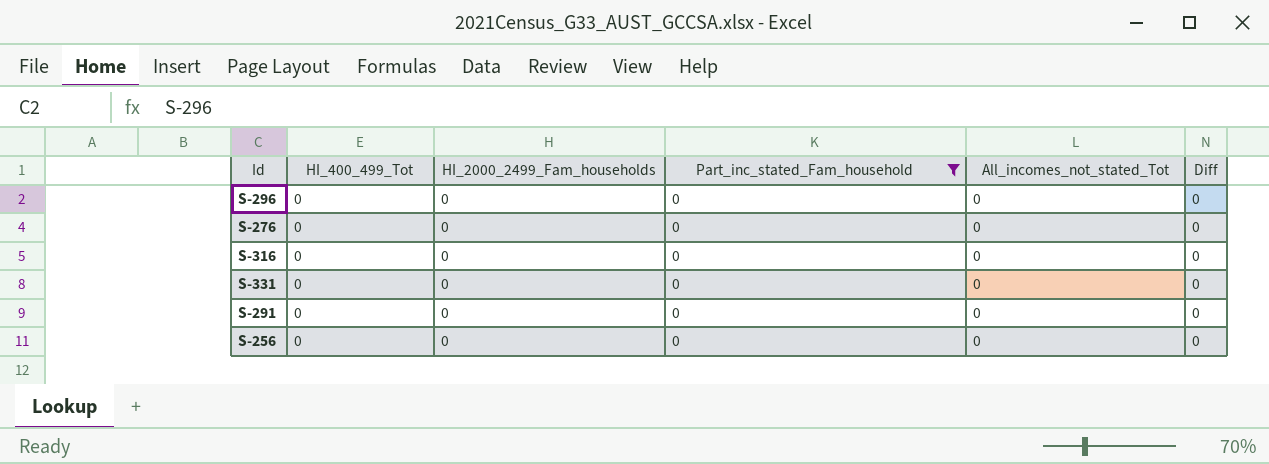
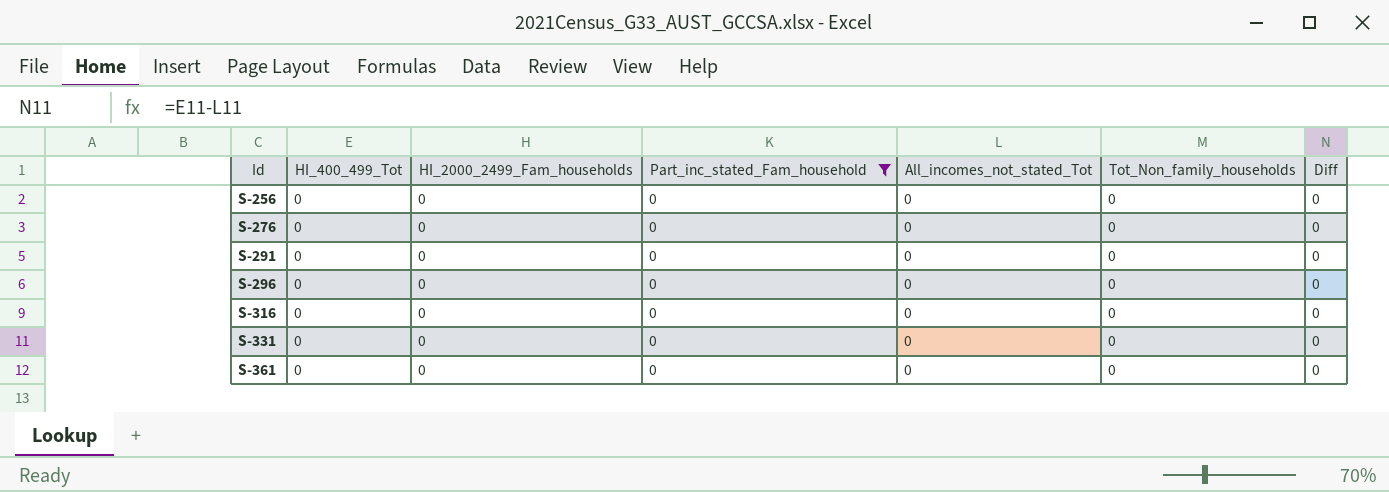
row order: none -> Id ascending
column Tot_Non_family_households | position: none -> 6
row S-361: none -> 0 | 0 | 0 | 0 | 0 | 0

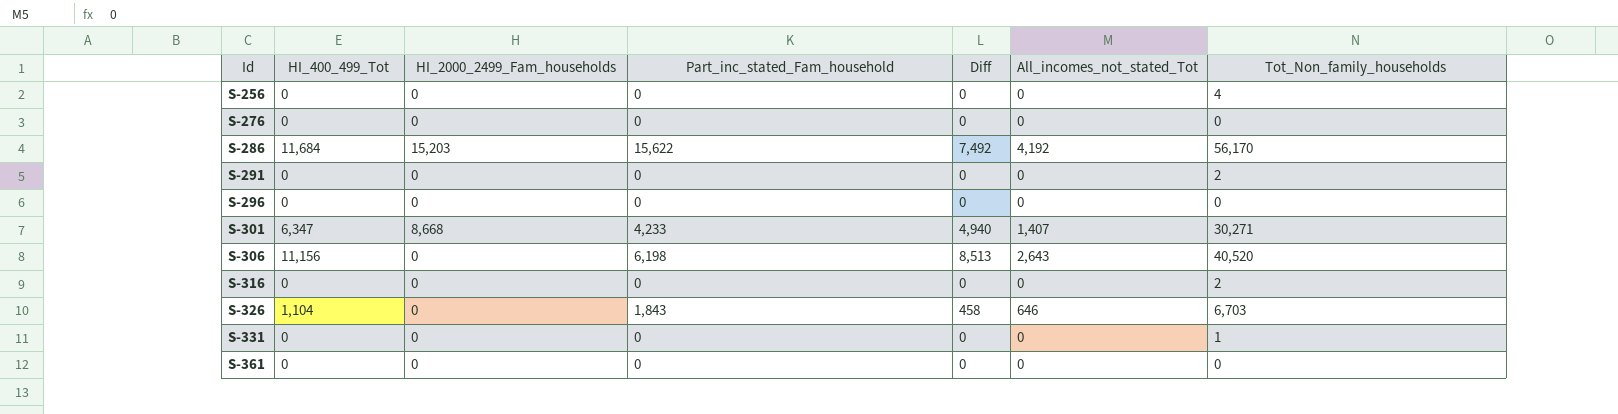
filter: Part_inc_stated_Fam_household = 0 -> none
column Diff | position: 7 -> 5
S-256 | Tot_Non_family_households: 0 -> 4
S-291 | Tot_Non_family_households: 0 -> 2
S-316 | Tot_Non_family_households: 0 -> 2
S-331 | Tot_Non_family_households: 0 -> 1

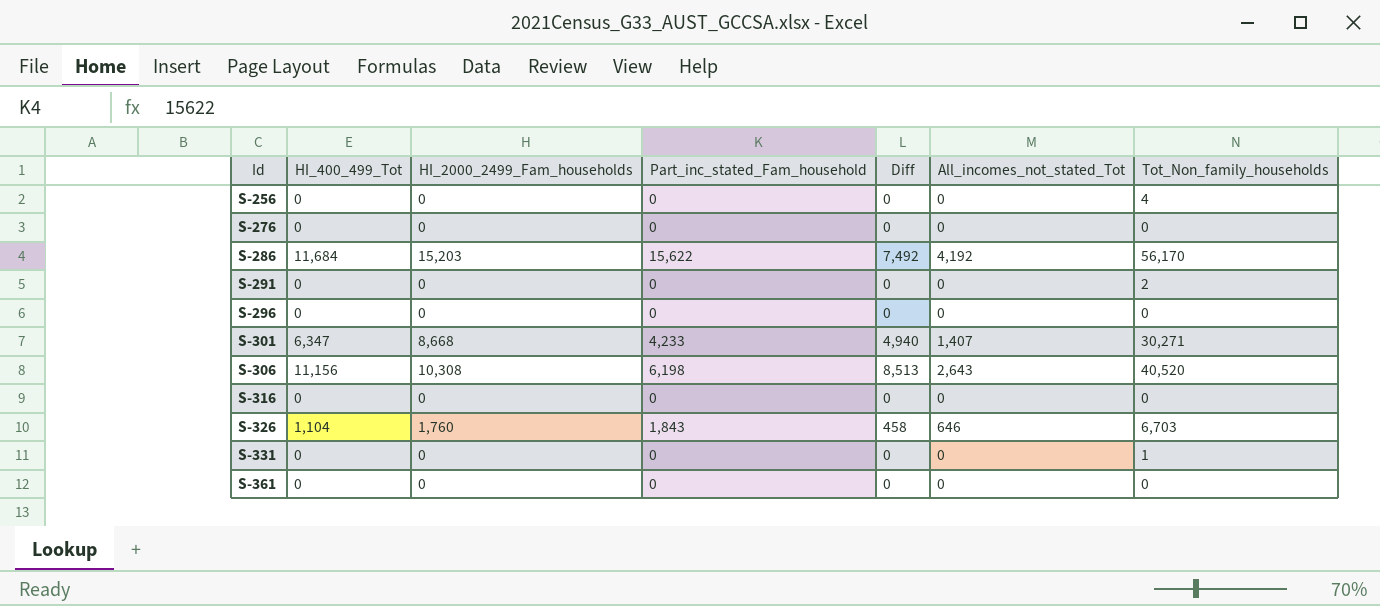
S-306 | HI_2000_2499_Fam_households: 0 -> 10,308
S-316 | Tot_Non_family_households: 2 -> 0
S-326 | HI_2000_2499_Fam_households: 0 -> 1,760

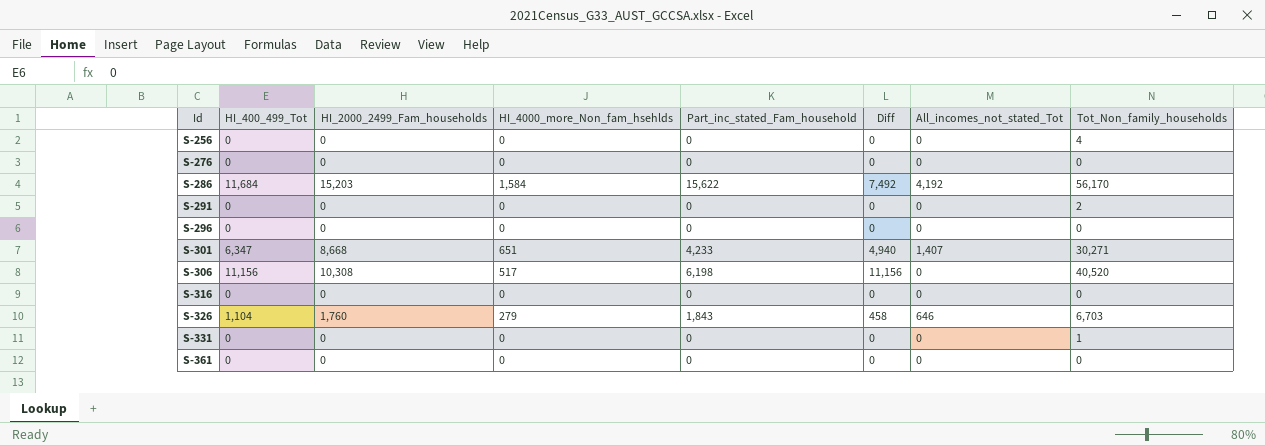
column HI_4000_more_Non_fam_hsehlds | position: none -> 4
S-306 | Diff: 8,513 -> 11,156
S-306 | All_incomes_not_stated_Tot: 2,643 -> 0

